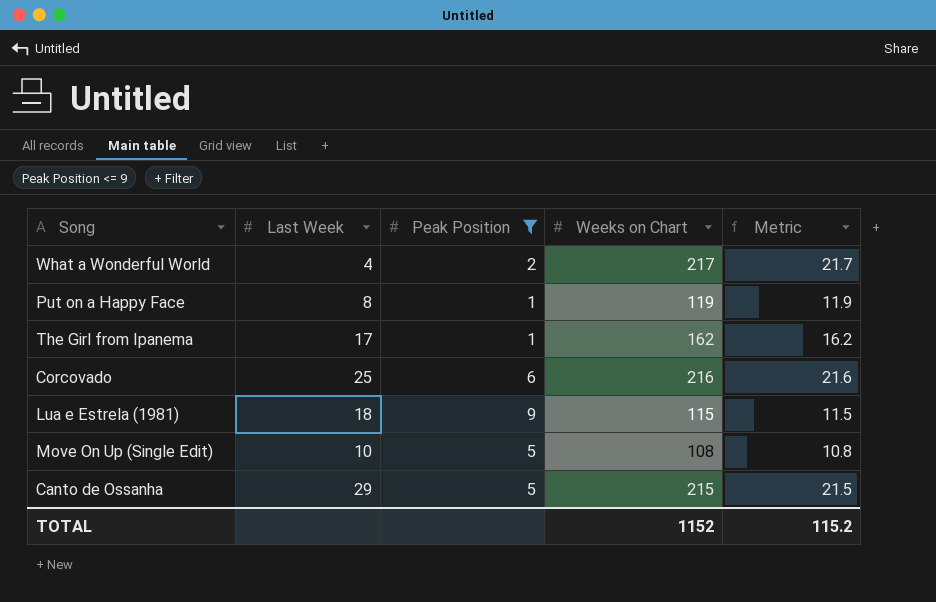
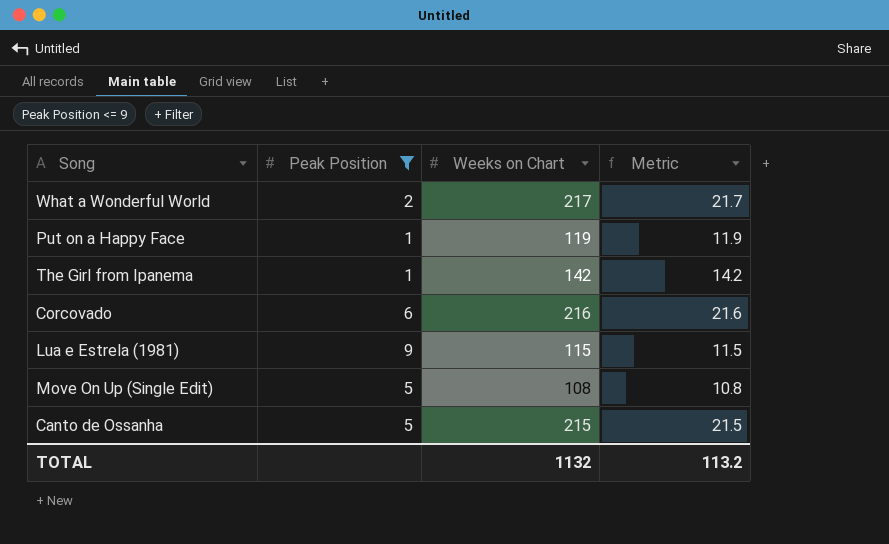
column Last Week | position: 2 -> none
The Girl from Ipanema | Weeks on Chart: 162 -> 142
The Girl from Ipanema | Metric: 16.2 -> 14.2
TOTAL | Weeks on Chart: 1152 -> 1132
TOTAL | Metric: 115.2 -> 113.2

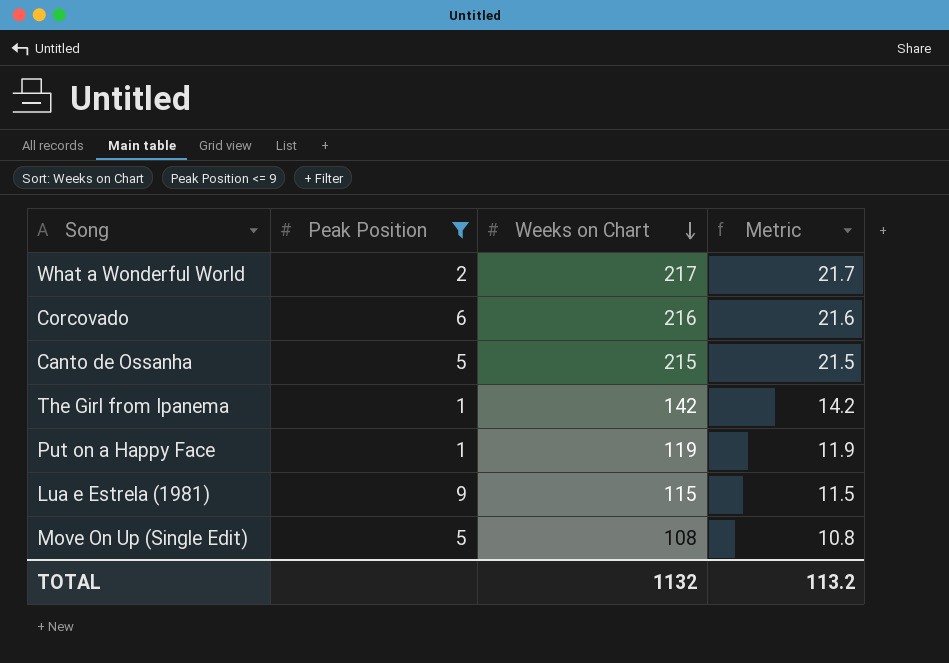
row order: none -> Weeks on Chart descending

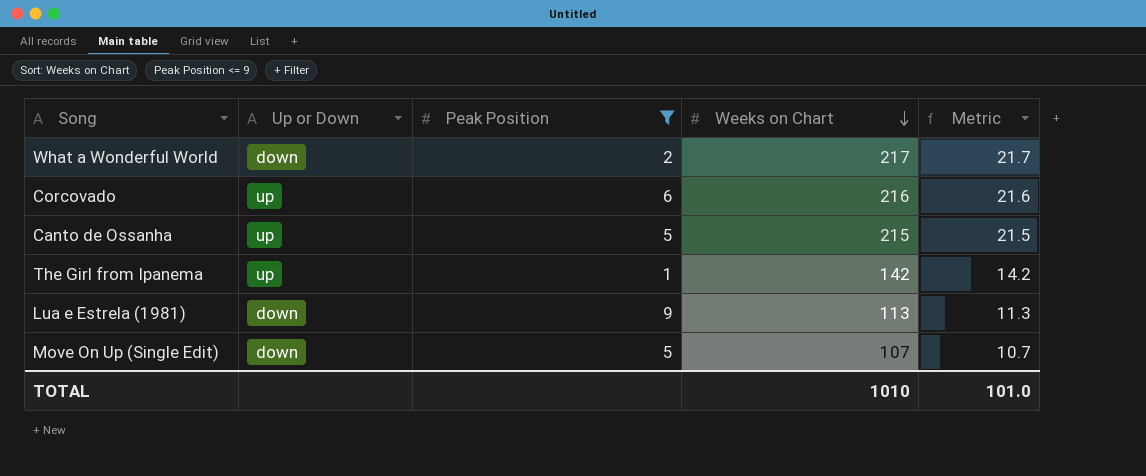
column Up or Down | position: none -> 2
row Put on a Happy Face: 1 | 119 | 11.9 -> none
Lua e Estrela (1981) | Weeks on Chart: 115 -> 113
Lua e Estrela (1981) | Metric: 11.5 -> 11.3
Move On Up (Single Edit) | Weeks on Chart: 108 -> 107
Move On Up (Single Edit) | Metric: 10.8 -> 10.7
TOTAL | Weeks on Chart: 1132 -> 1010
TOTAL | Metric: 113.2 -> 101.0

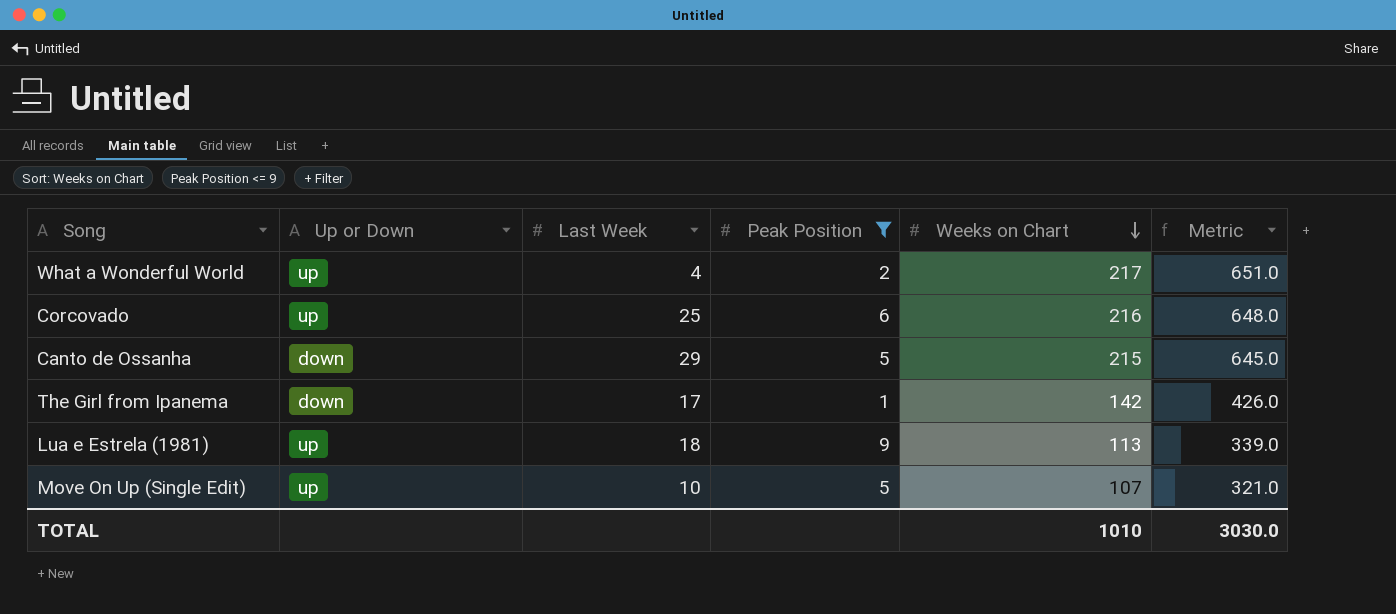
column Last Week | position: none -> 3
column Metric | formula: [Weeks on Chart] * 0.1 -> [Weeks on Chart] * 3
What a Wonderful World | Up or Down: down -> up
Canto de Ossanha | Up or Down: up -> down
The Girl from Ipanema | Up or Down: up -> down
Lua e Estrela (1981) | Up or Down: down -> up
Move On Up (Single Edit) | Up or Down: down -> up
TOTAL | Metric: 101.0 -> 3030.0

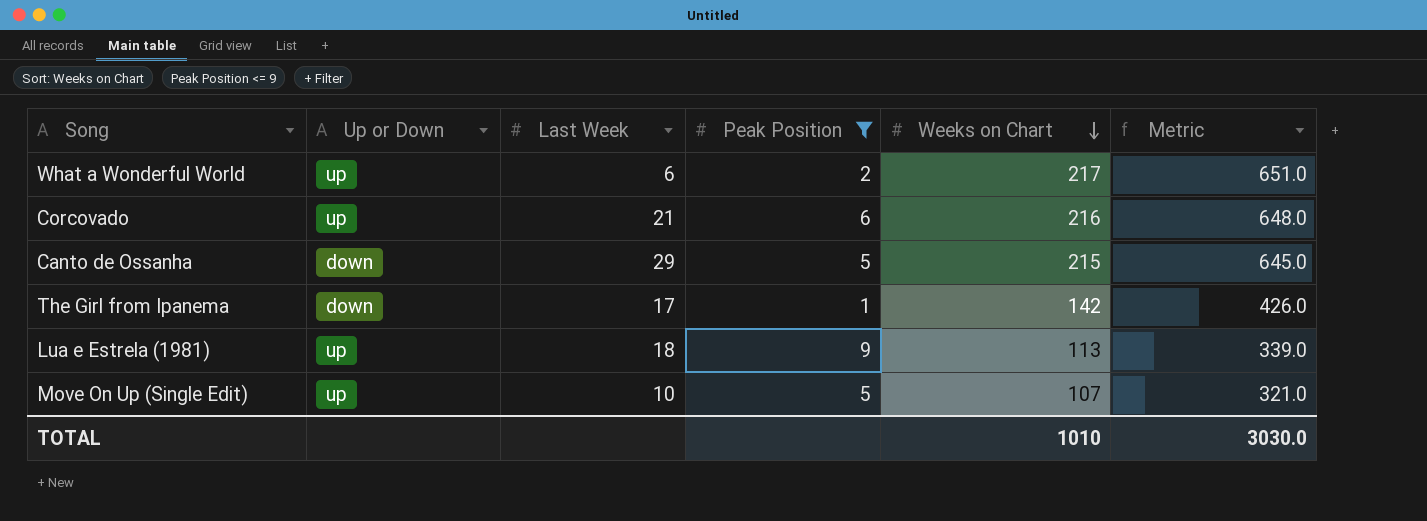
What a Wonderful World | Last Week: 4 -> 6
Corcovado | Last Week: 25 -> 21

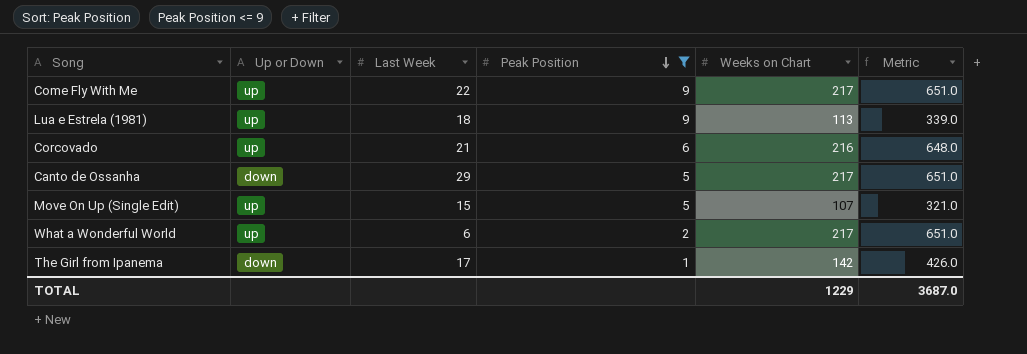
row order: Weeks on Chart descending -> Peak Position descending
row Come Fly With Me: none -> up | 22 | 9 | 217 | 651.0
Canto de Ossanha | Weeks on Chart: 215 -> 217
Canto de Ossanha | Metric: 645.0 -> 651.0
Move On Up (Single Edit) | Last Week: 10 -> 15
TOTAL | Weeks on Chart: 1010 -> 1229
TOTAL | Metric: 3030.0 -> 3687.0

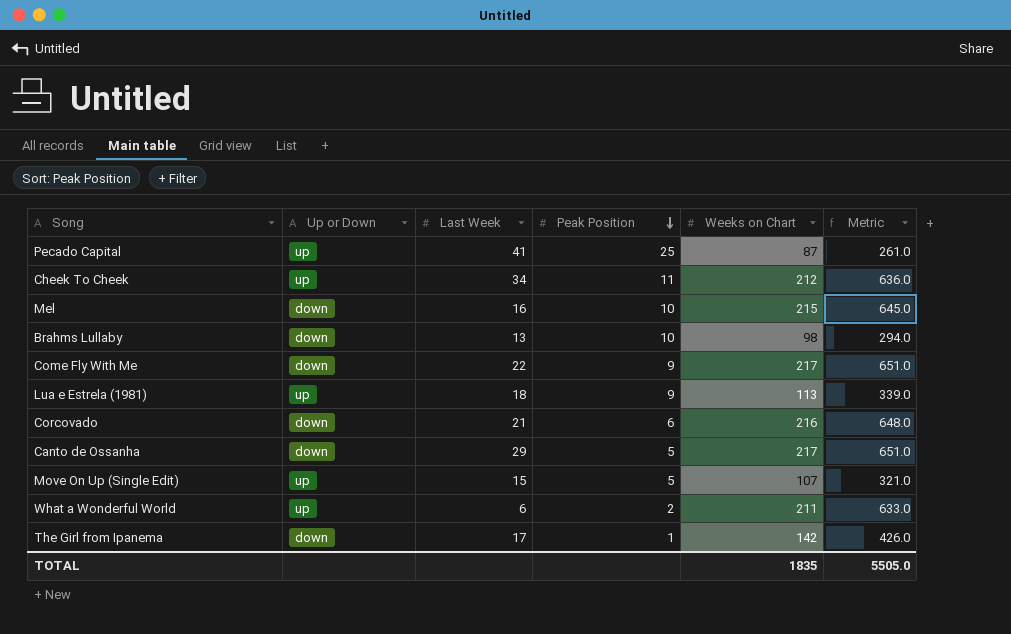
filter: Peak Position <= 9 -> none
Come Fly With Me | Up or Down: up -> down
Corcovado | Up or Down: up -> down
What a Wonderful World | Weeks on Chart: 217 -> 211
What a Wonderful World | Metric: 651.0 -> 633.0
TOTAL | Weeks on Chart: 1229 -> 1835
TOTAL | Metric: 3687.0 -> 5505.0

